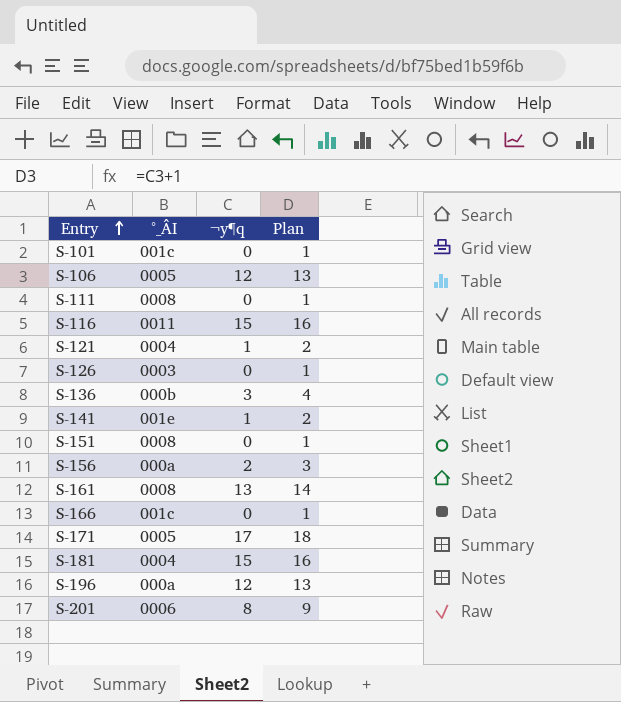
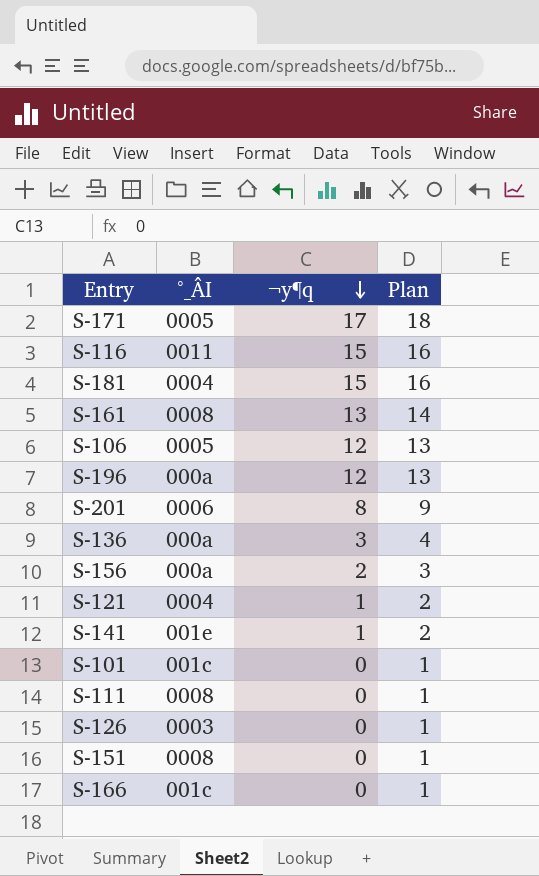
row order: Entry ascending -> ¬y¶q descending
S-136 | °_ÂI: 000b -> 000a

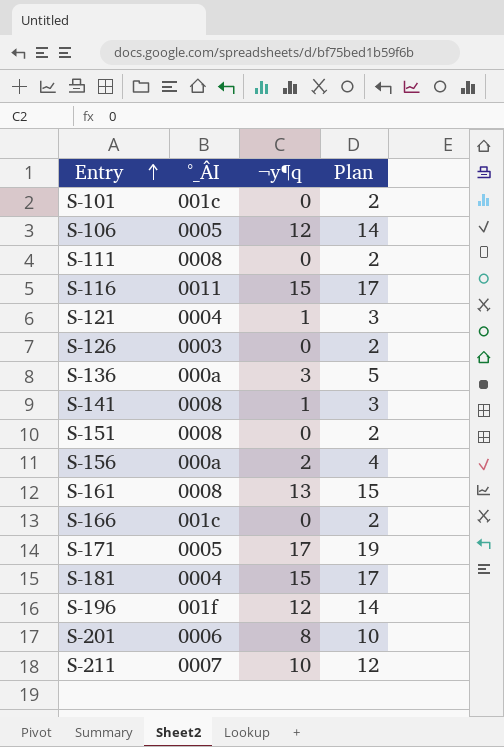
row order: ¬y¶q descending -> Entry ascending
column Plan | formula: [¬y¶q] + 1 -> [¬y¶q] + 2
S-141 | °_ÂI: 001e -> 0008
S-196 | °_ÂI: 000a -> 001f
row S-211: none -> 0007 | 10 | 12

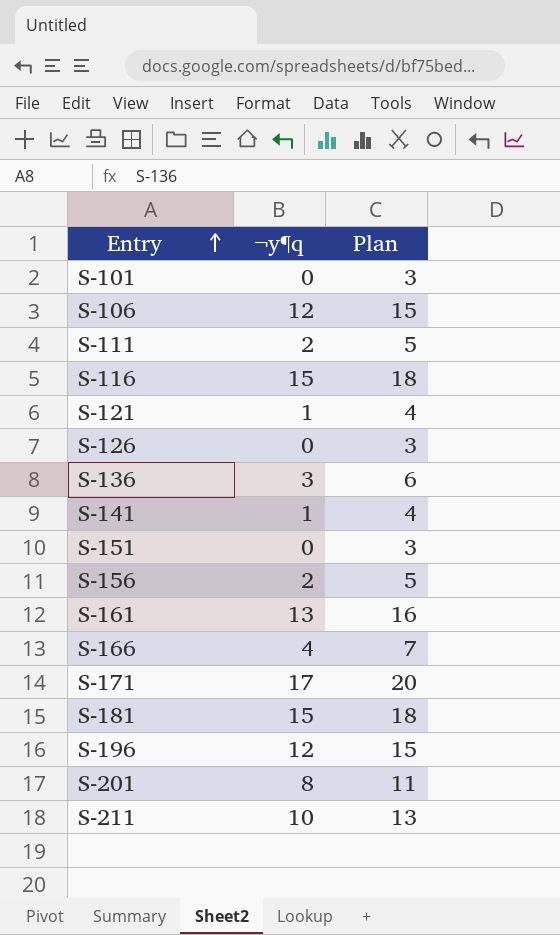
column °_ÂI | position: 2 -> none
column Plan | formula: [¬y¶q] + 2 -> [¬y¶q] + 3
S-111 | ¬y¶q: 0 -> 2
S-166 | ¬y¶q: 0 -> 4

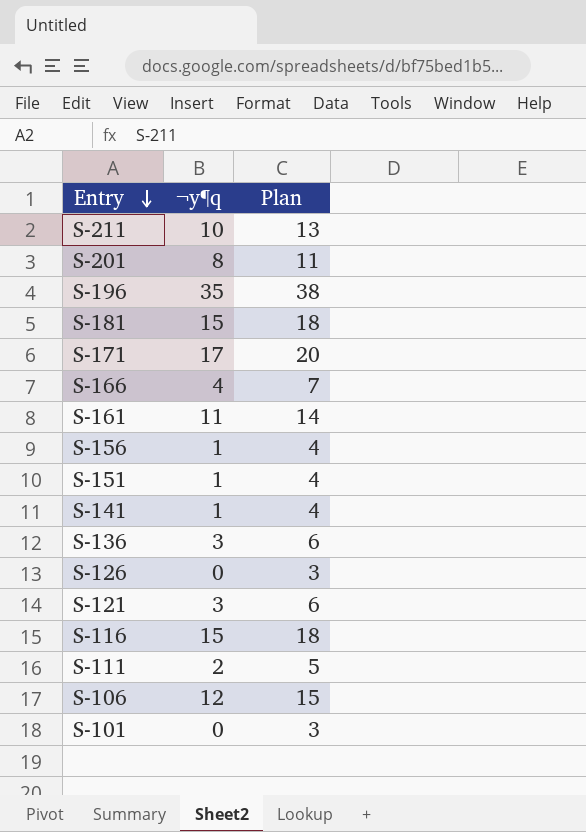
row order: Entry ascending -> Entry descending
S-196 | ¬y¶q: 12 -> 35
S-196 | Plan: 15 -> 38
S-161 | ¬y¶q: 13 -> 11
S-161 | Plan: 16 -> 14
S-156 | ¬y¶q: 2 -> 1
S-156 | Plan: 5 -> 4
S-151 | ¬y¶q: 0 -> 1
S-151 | Plan: 3 -> 4
S-121 | ¬y¶q: 1 -> 3
S-121 | Plan: 4 -> 6

